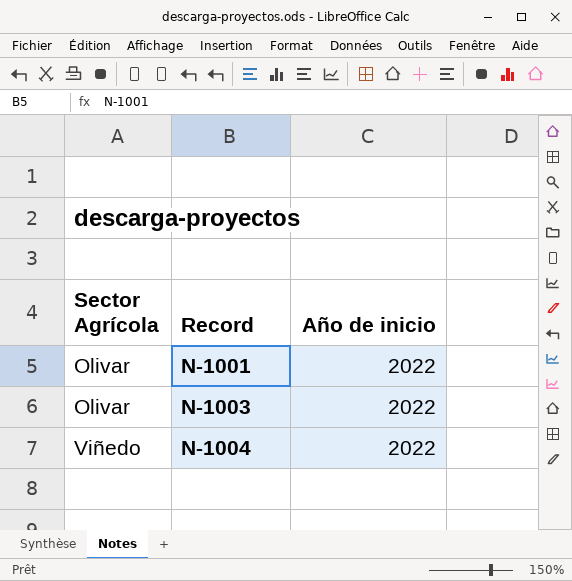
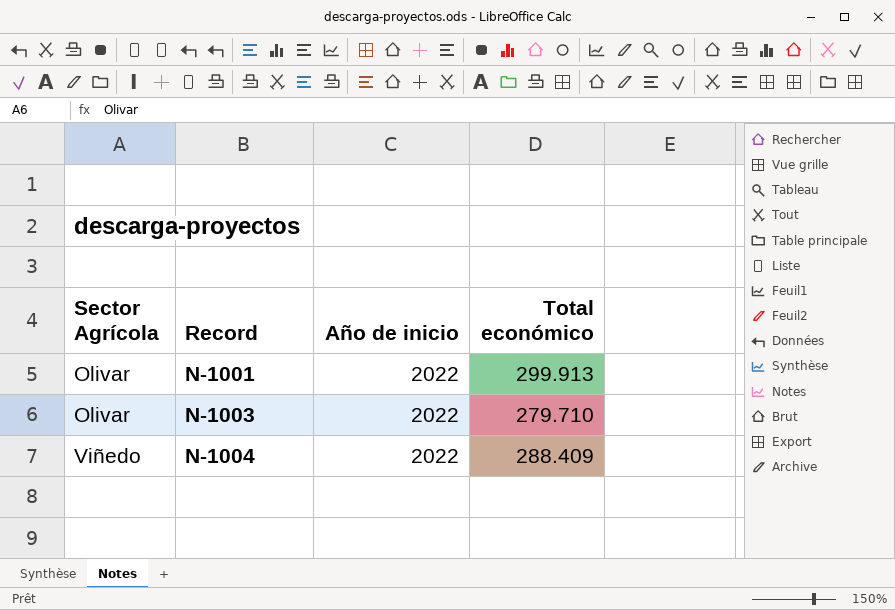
column Total económico | position: none -> 4

